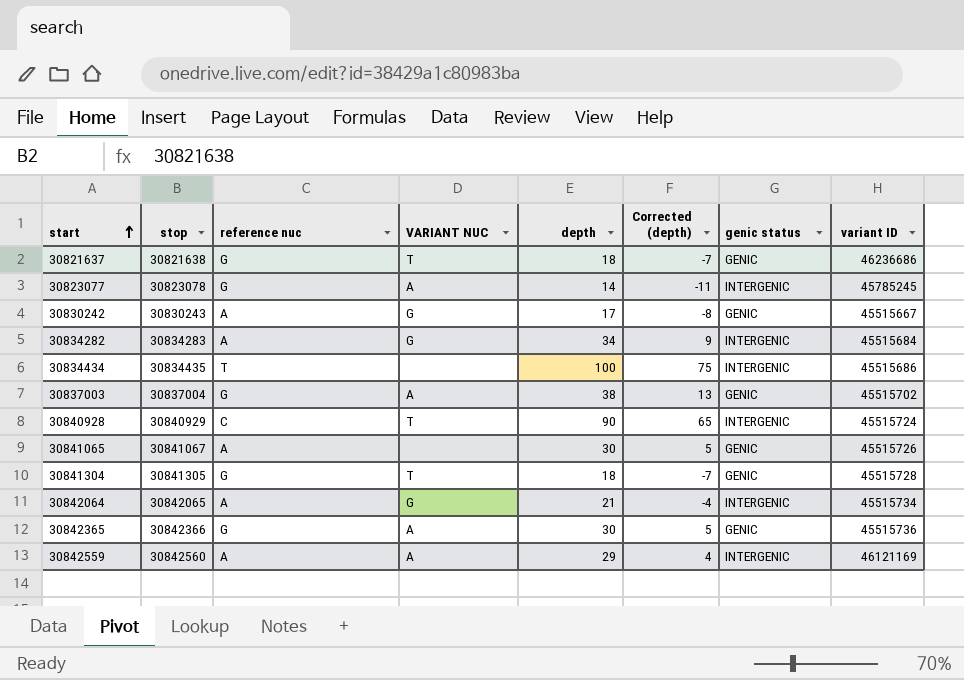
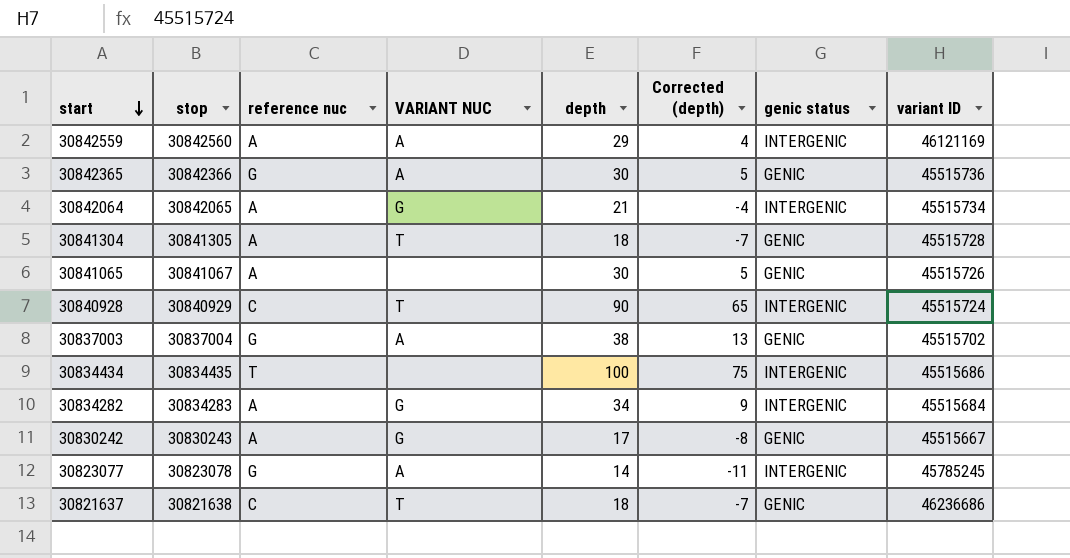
row order: start ascending -> start descending
30841304 | reference nuc: G -> A
30821637 | reference nuc: G -> C

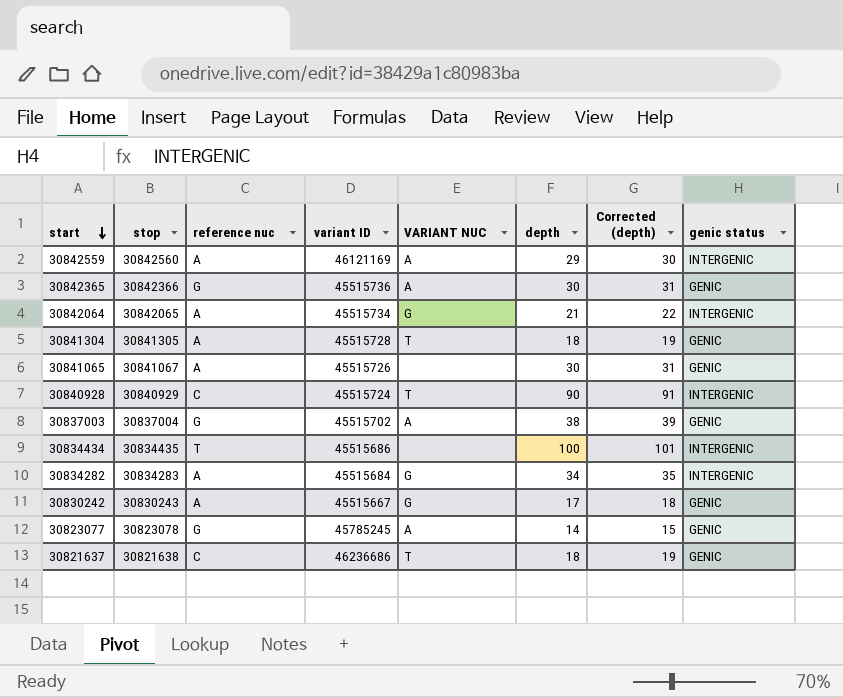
column variant ID | position: 8 -> 4
column Corrected (depth) | formula: [depth] - 25 -> [depth] + 1
30823077 | genic status: INTERGENIC -> GENIC

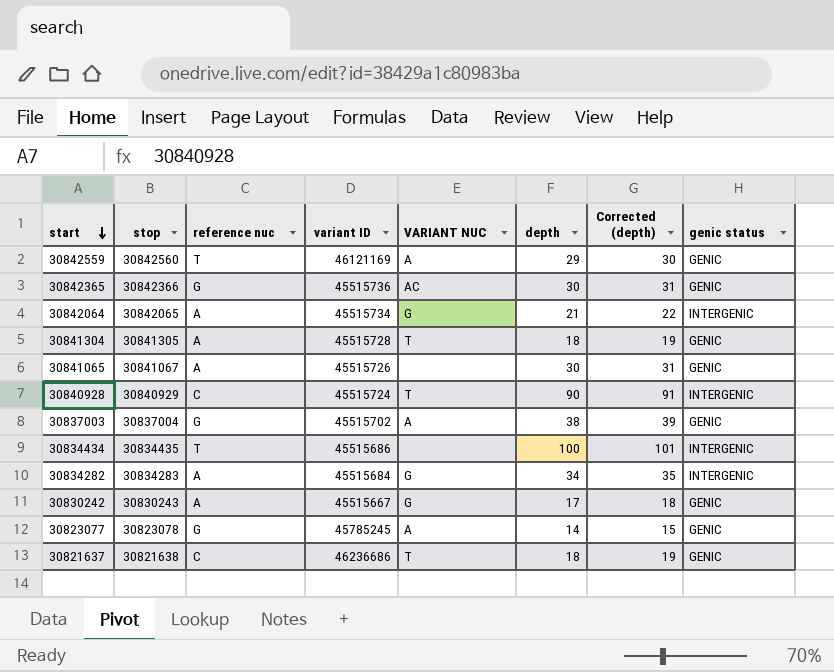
30842559 | reference nuc: A -> T
30842559 | genic status: INTERGENIC -> GENIC
30842365 | VARIANT NUC: A -> AC

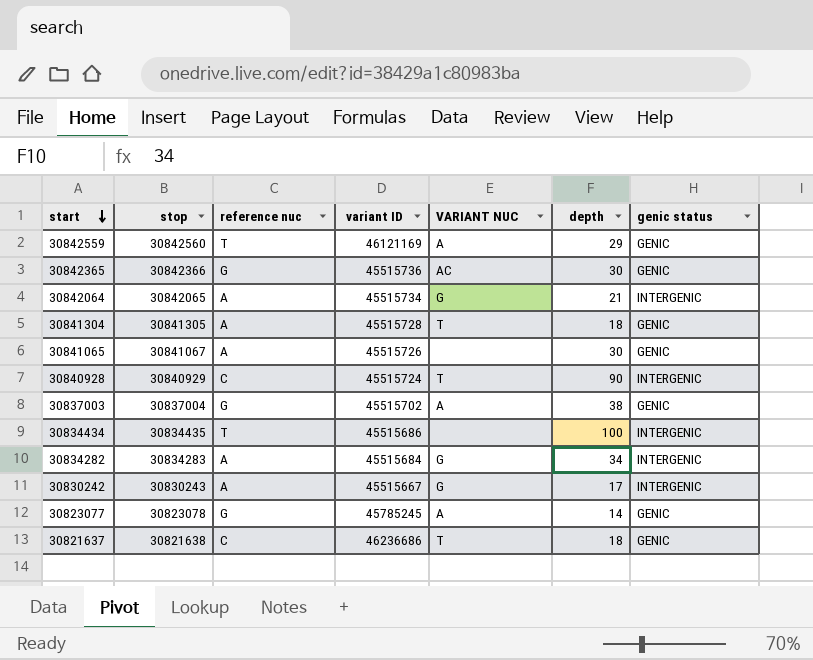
column Corrected (depth) | formula: [depth] + 1 -> none
30830242 | genic status: GENIC -> INTERGENIC

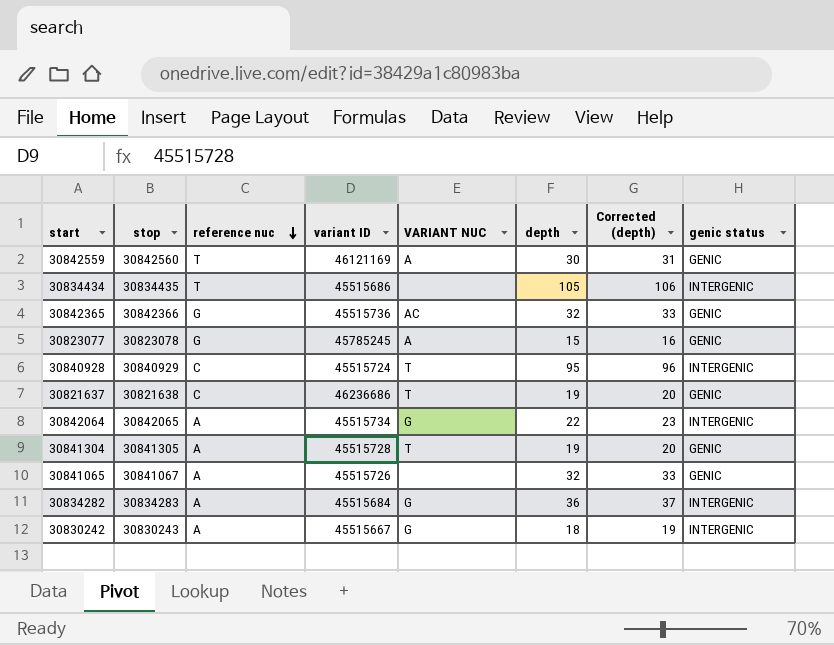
row order: start descending -> reference nuc descending
column Corrected (depth) | formula: none -> [depth] + 1
row 30837003: 30837004 | G | 45515702 | A | 38 | GENIC -> none
30842559 | depth: 29 -> 30
30834434 | depth: 100 -> 105
30842365 | depth: 30 -> 32
30823077 | depth: 14 -> 15
30840928 | depth: 90 -> 95
30821637 | depth: 18 -> 19
30842064 | depth: 21 -> 22
30841304 | depth: 18 -> 19
30841065 | depth: 30 -> 32
30834282 | depth: 34 -> 36
30830242 | depth: 17 -> 18

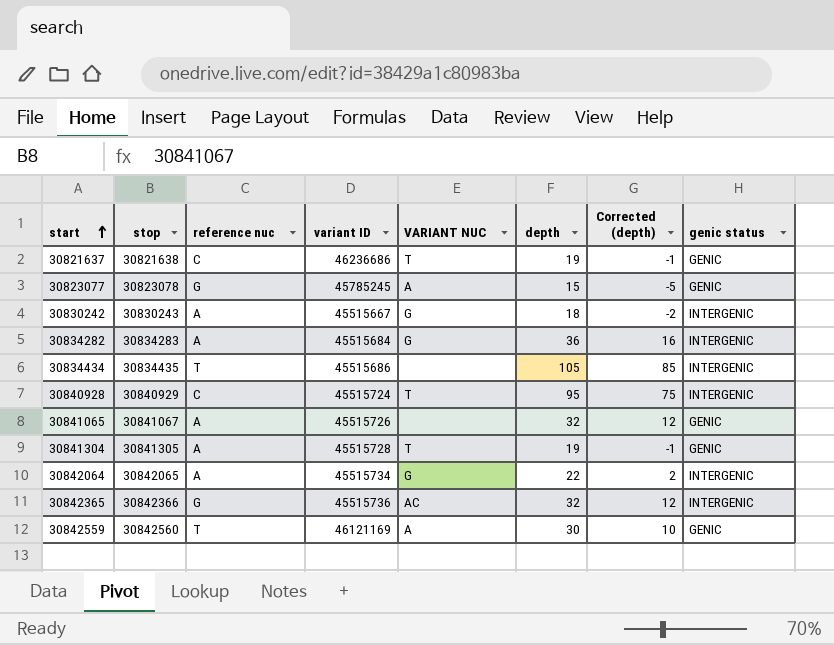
row order: reference nuc descending -> start ascending
column Corrected (depth) | formula: [depth] + 1 -> [depth] - 20
30842365 | genic status: GENIC -> INTERGENIC

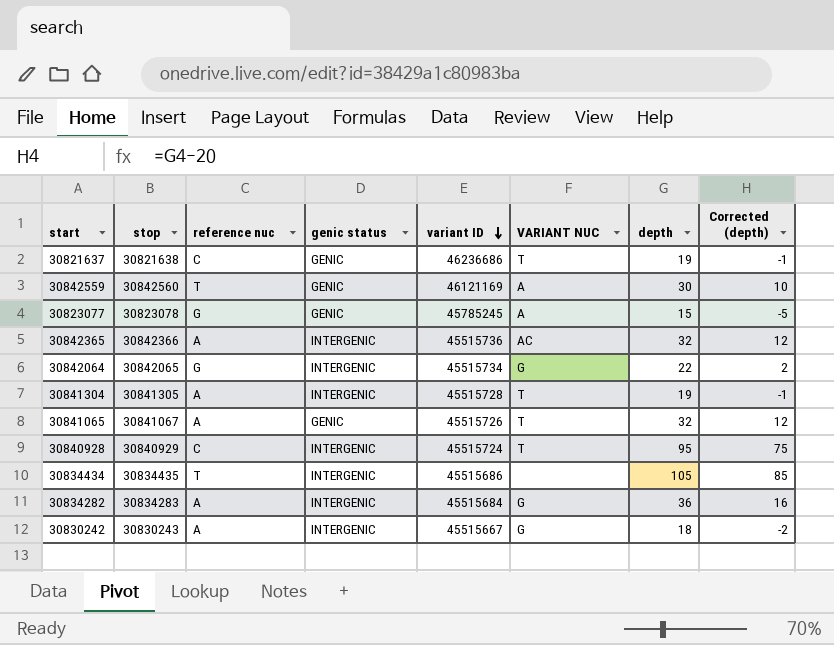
row order: start ascending -> variant ID descending
column genic status | position: 8 -> 4
30842365 | reference nuc: G -> A
30842064 | reference nuc: A -> G
30841304 | genic status: GENIC -> INTERGENIC
30841065 | VARIANT NUC: none -> T

